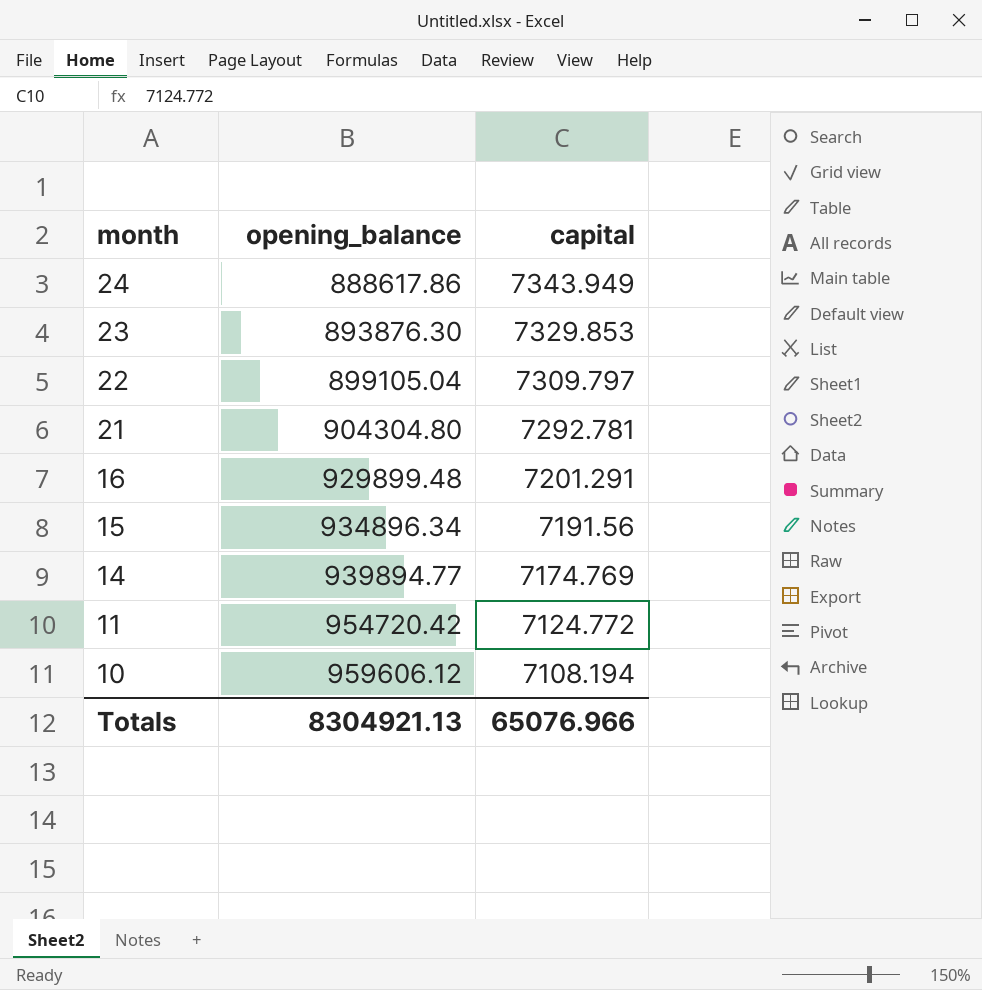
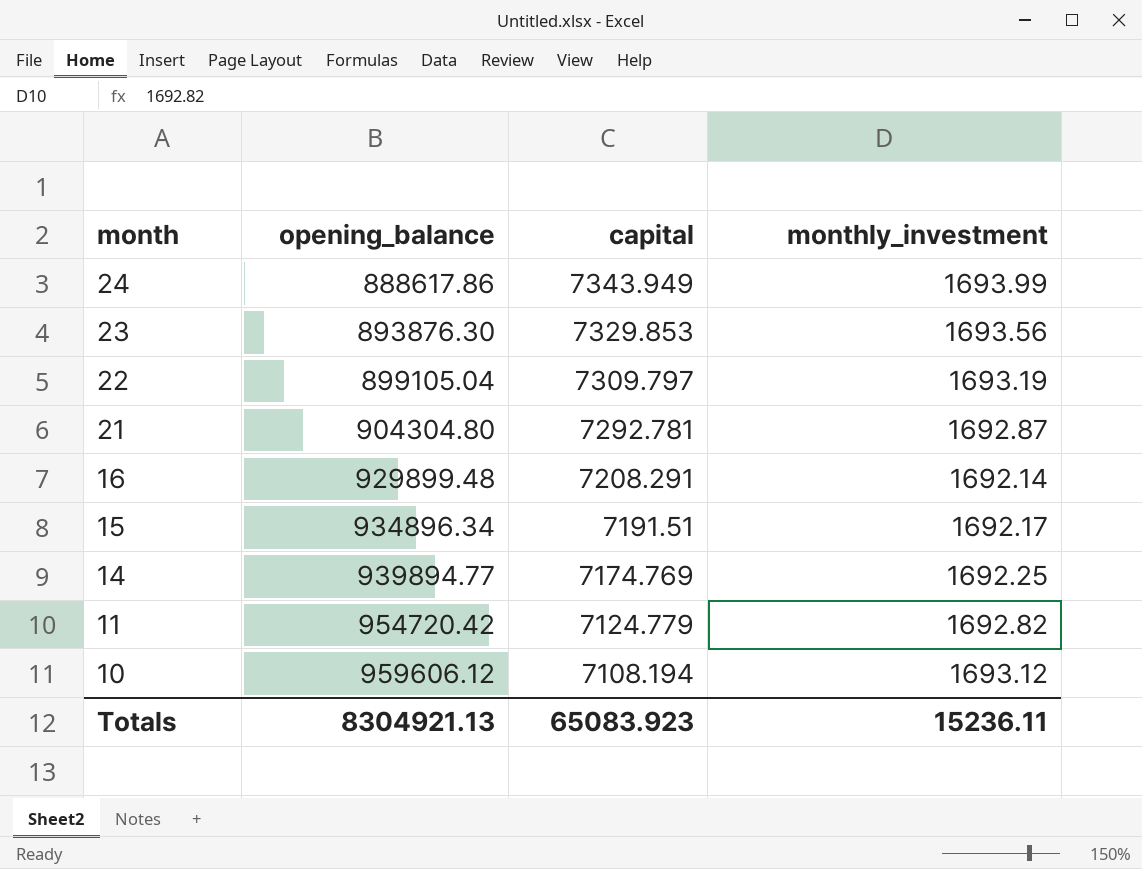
column monthly_investment | position: none -> 4
16 | capital: 7201.291 -> 7208.291
15 | capital: 7191.56 -> 7191.51
11 | capital: 7124.772 -> 7124.779
Totals | capital: 65076.966 -> 65083.923

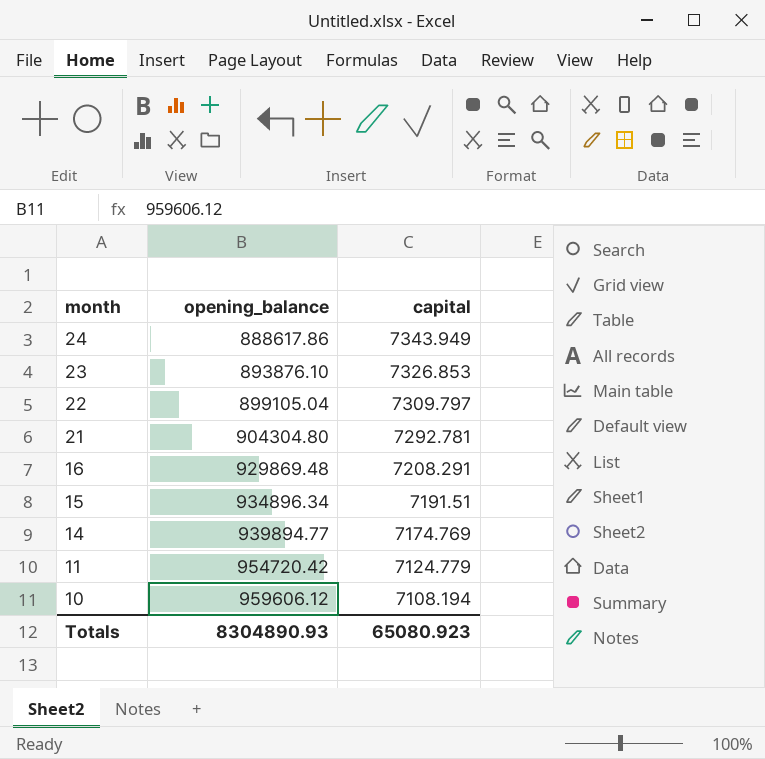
column monthly_investment | position: 4 -> none
23 | opening_balance: 893876.30 -> 893876.10
23 | capital: 7329.853 -> 7326.853
16 | opening_balance: 929899.48 -> 929869.48
Totals | opening_balance: 8304921.13 -> 8304890.93
Totals | capital: 65083.923 -> 65080.923

